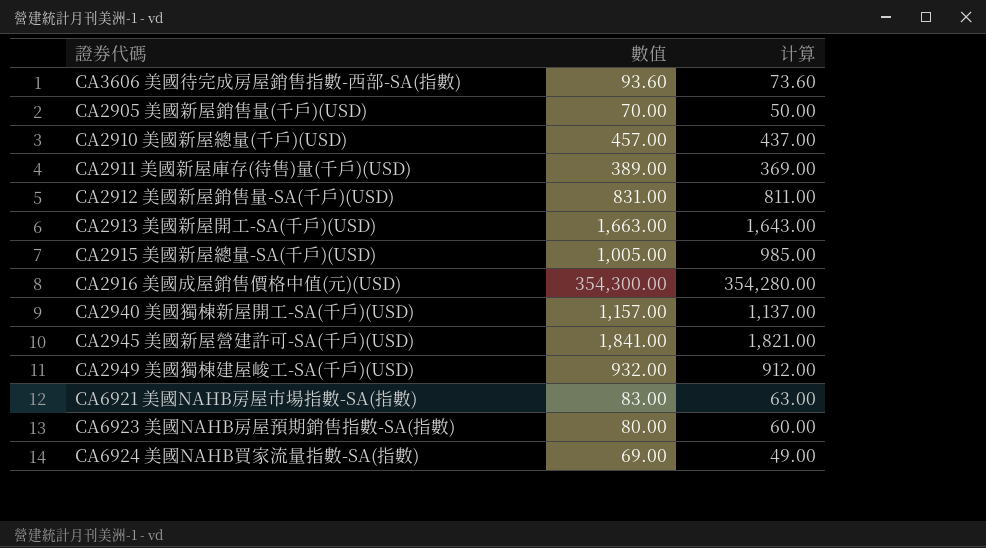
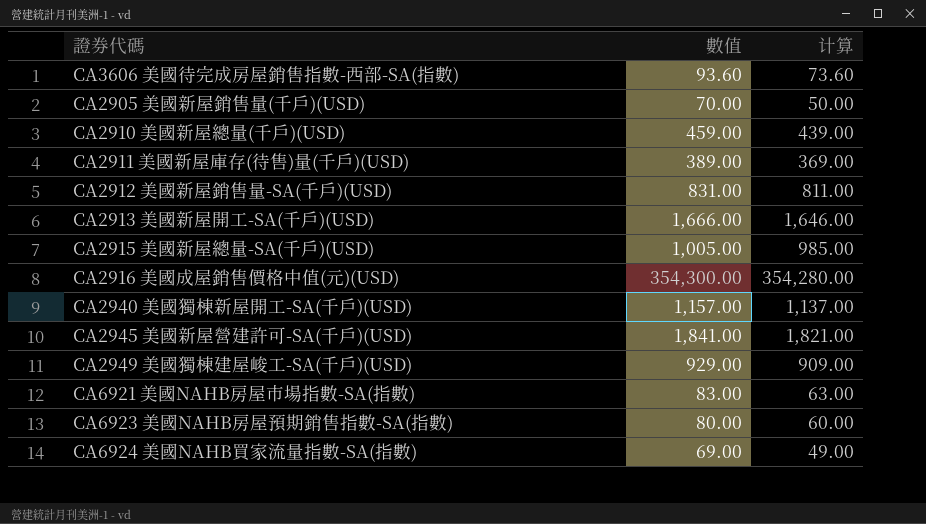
CA2910 美國新屋總量(千戶)(USD) | 數值: 457.00 -> 459.00
CA2910 美國新屋總量(千戶)(USD) | 计算: 437.00 -> 439.00
CA2913 美國新屋開工-SA(千戶)(USD) | 數值: 1,663.00 -> 1,666.00
CA2913 美國新屋開工-SA(千戶)(USD) | 计算: 1,643.00 -> 1,646.00
CA2949 美國獨棟建屋峻工-SA(千戶)(USD) | 數值: 932.00 -> 929.00
CA2949 美國獨棟建屋峻工-SA(千戶)(USD) | 计算: 912.00 -> 909.00

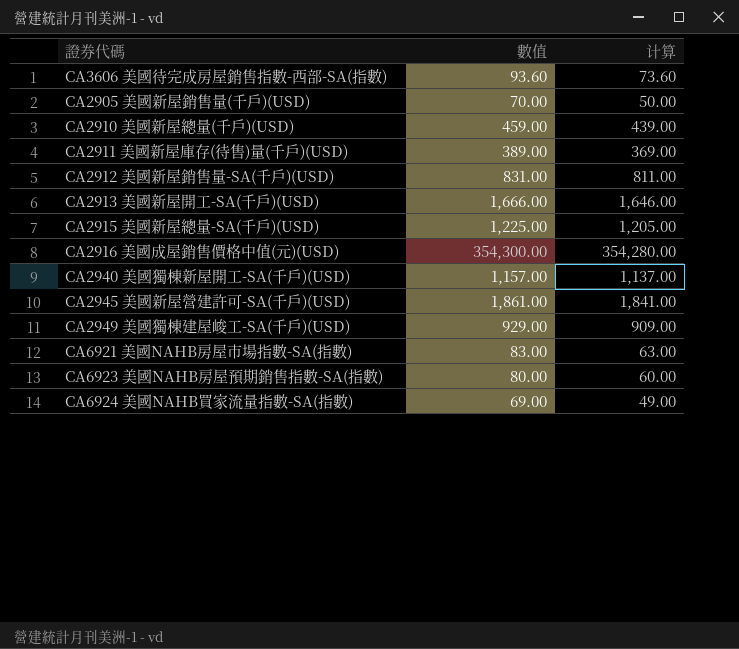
CA2915 美國新屋總量-SA(千戶)(USD) | 數值: 1,005.00 -> 1,225.00
CA2915 美國新屋總量-SA(千戶)(USD) | 计算: 985.00 -> 1,205.00
CA2945 美國新屋營建許可-SA(千戶)(USD) | 數值: 1,841.00 -> 1,861.00
CA2945 美國新屋營建許可-SA(千戶)(USD) | 计算: 1,821.00 -> 1,841.00

